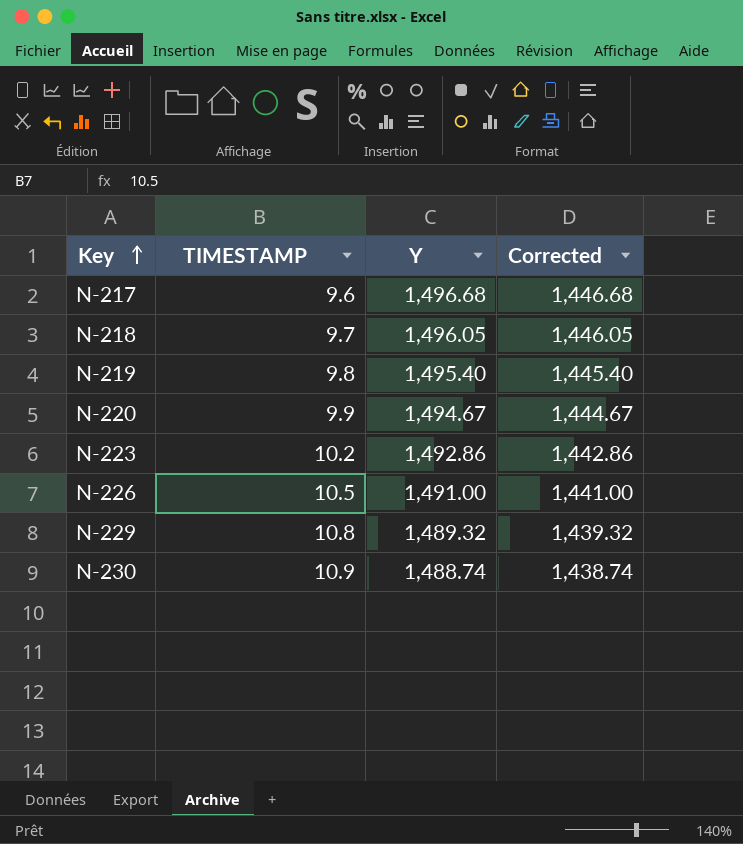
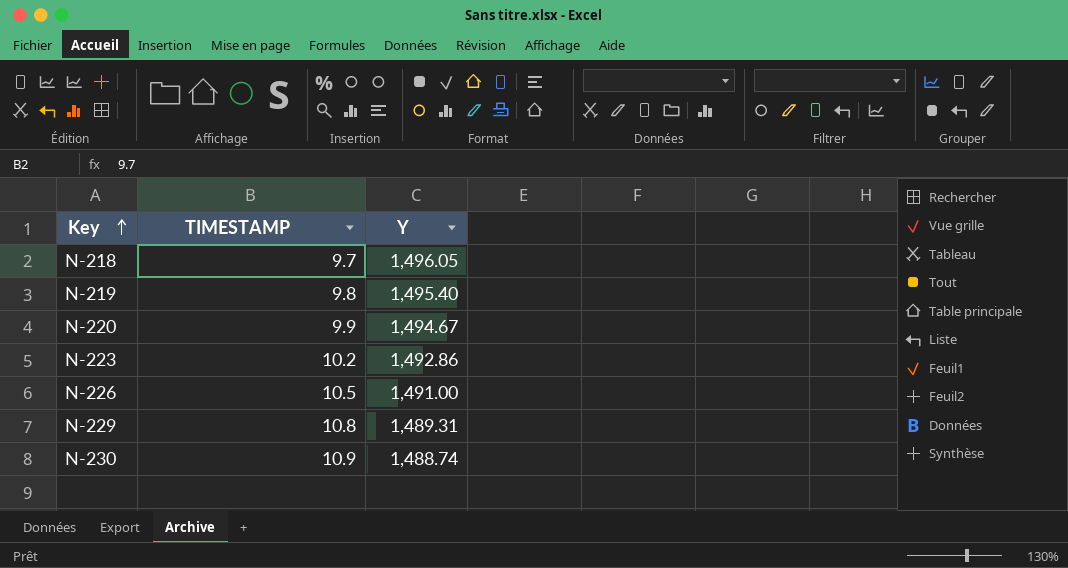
column Corrected | formula: [Y] - 50 -> none
row N-217: 9.6 | 1,496.68 | 1,446.68 -> none
N-229 | Y: 1,489.32 -> 1,489.31

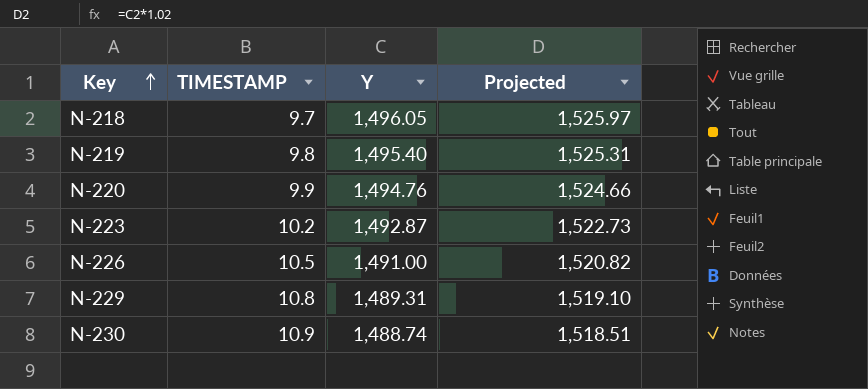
column Projected | formula: none -> [Y] * 1.02
N-220 | Y: 1,494.67 -> 1,494.76
N-223 | Y: 1,492.86 -> 1,492.87

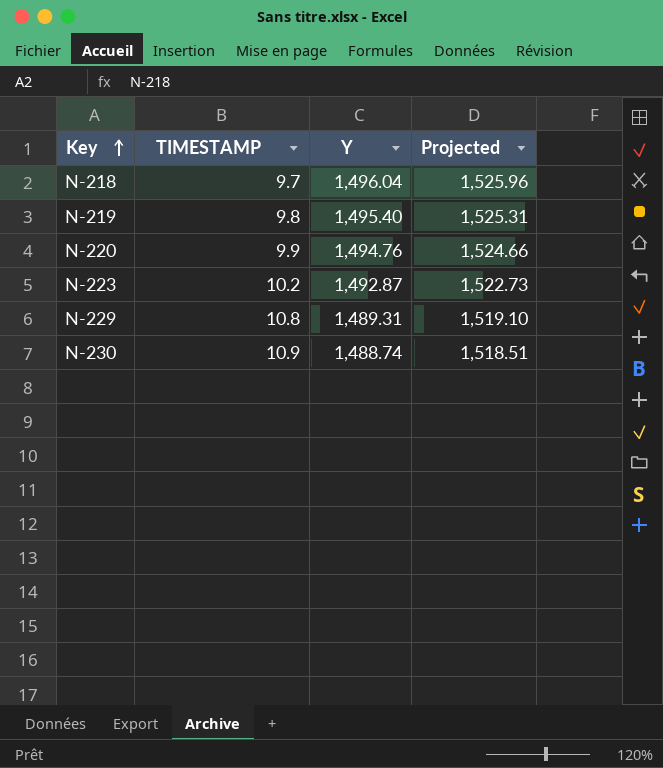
row N-226: 10.5 | 1,491.00 | 1,520.82 -> none
N-218 | Y: 1,496.05 -> 1,496.04
N-218 | Projected: 1,525.97 -> 1,525.96

